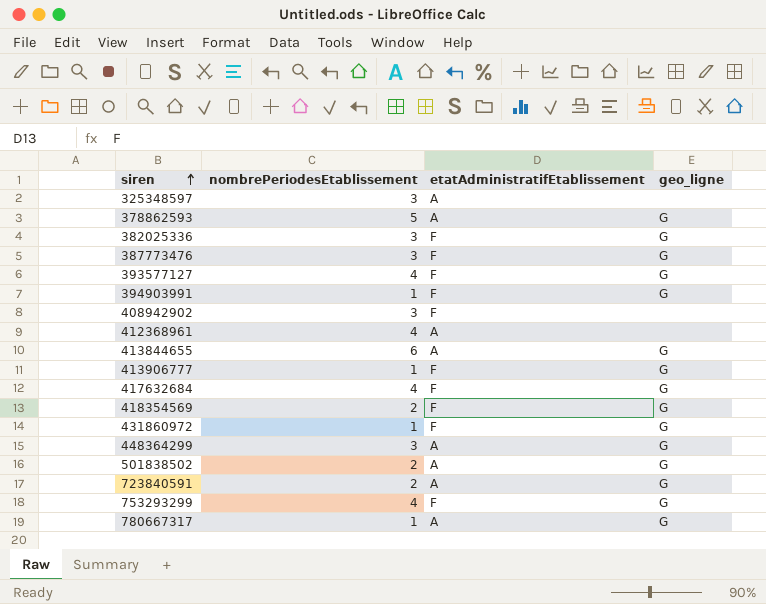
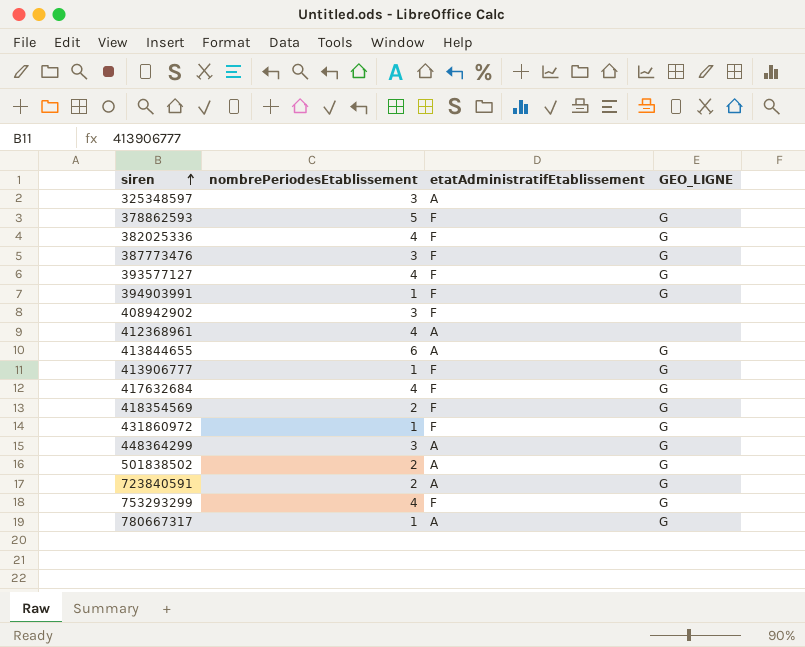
column name: geo_ligne -> GEO_LIGNE
378862593 | etatAdministratifEtablissement: A -> F
382025336 | nombrePeriodesEtablissement: 3 -> 4

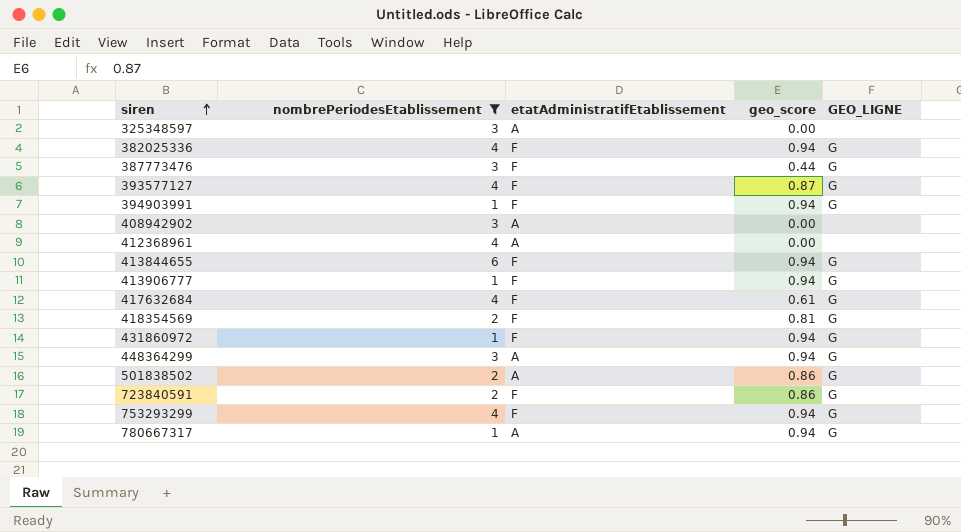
filter: none -> nombrePeriodesEtablissement != 5
column geo_score | position: none -> 4
408942902 | etatAdministratifEtablissement: F -> A
413844655 | etatAdministratifEtablissement: A -> F
723840591 | etatAdministratifEtablissement: A -> F

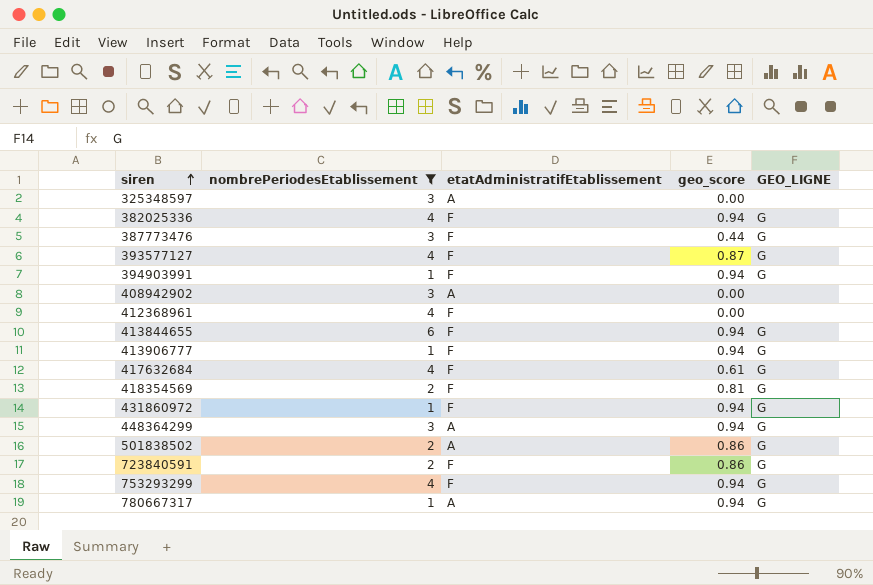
412368961 | etatAdministratifEtablissement: A -> F

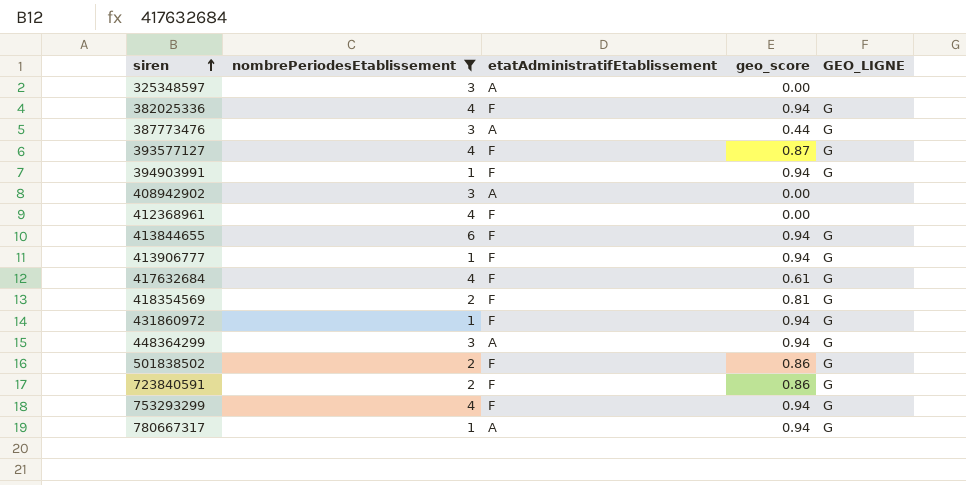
387773476 | etatAdministratifEtablissement: F -> A
501838502 | etatAdministratifEtablissement: A -> F

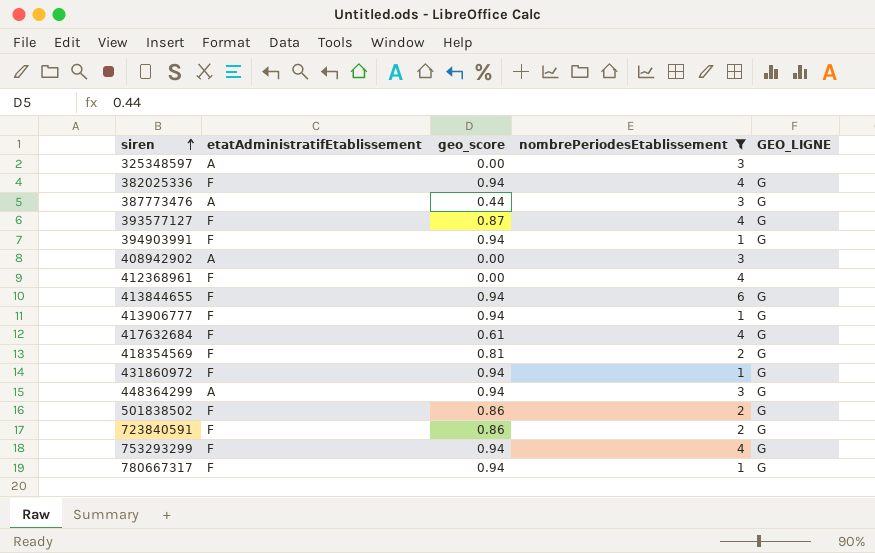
column nombrePeriodesEtablissement | position: 2 -> 4
780667317 | etatAdministratifEtablissement: A -> F

